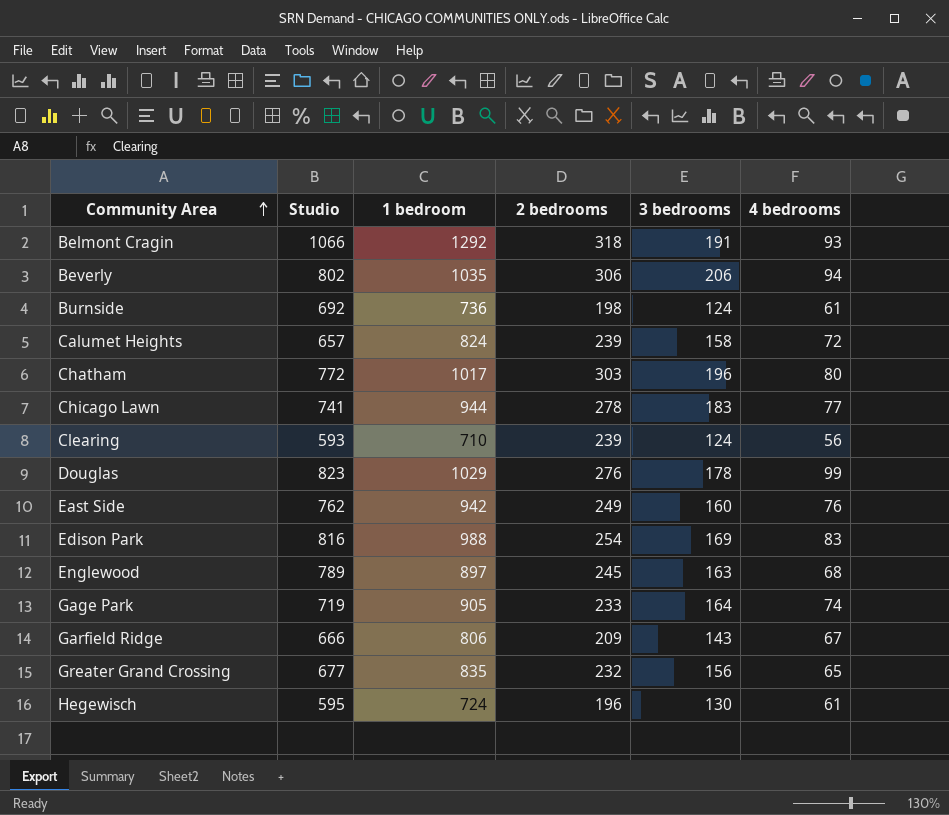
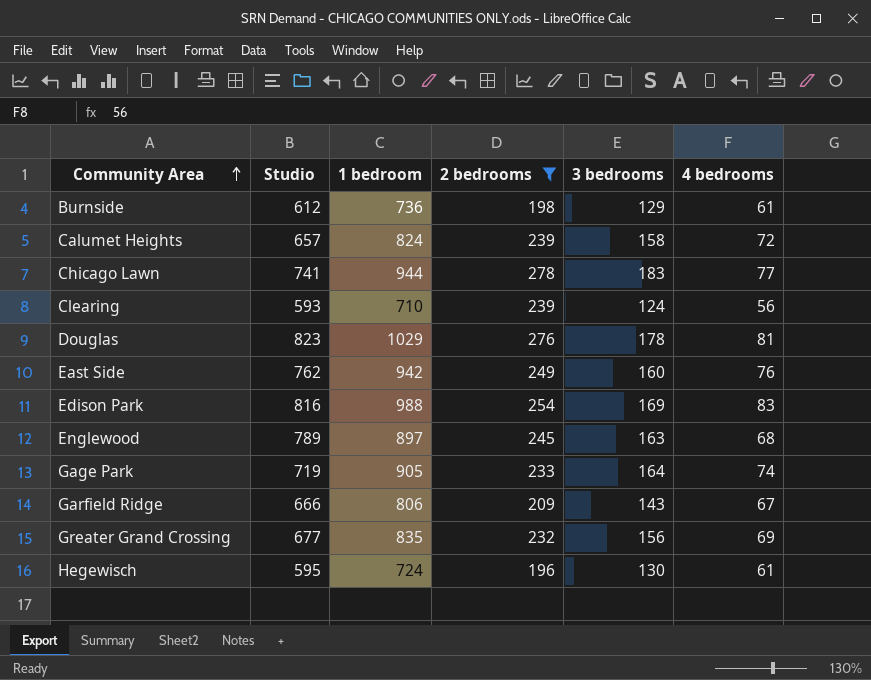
filter: none -> 2 bedrooms <= 278
Burnside | Studio: 692 -> 612
Burnside | 3 bedrooms: 124 -> 129
Douglas | 4 bedrooms: 99 -> 81
Greater Grand Crossing | 4 bedrooms: 65 -> 69

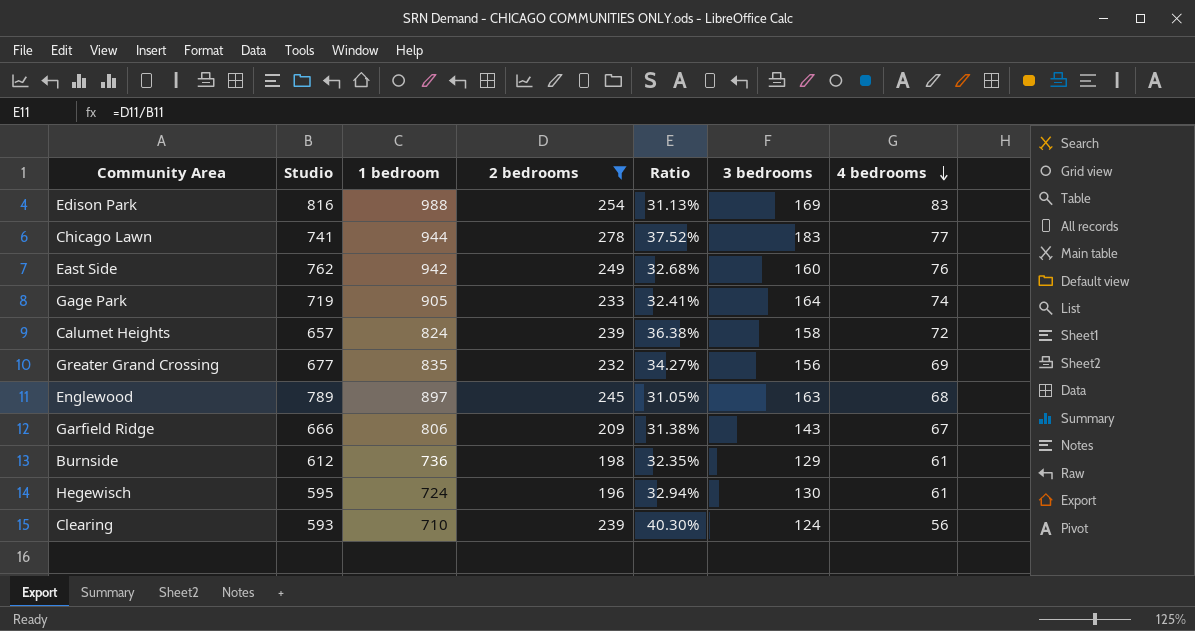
row order: Community Area ascending -> 4 bedrooms descending
column Ratio | formula: none -> [2 bedrooms] / [Studio]
row Douglas: 823 | 1029 | 276 | 178 | 81 -> none

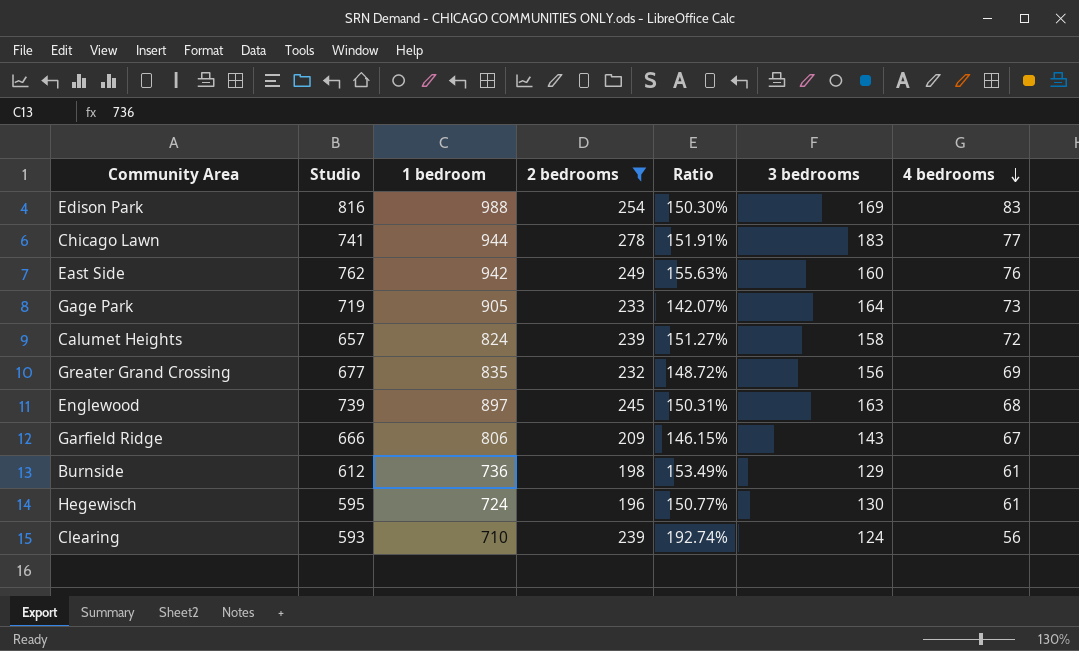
column Ratio | formula: [2 bedrooms] / [Studio] -> [2 bedrooms] / [3 bedrooms]
Gage Park | 4 bedrooms: 74 -> 73
Englewood | Studio: 789 -> 739

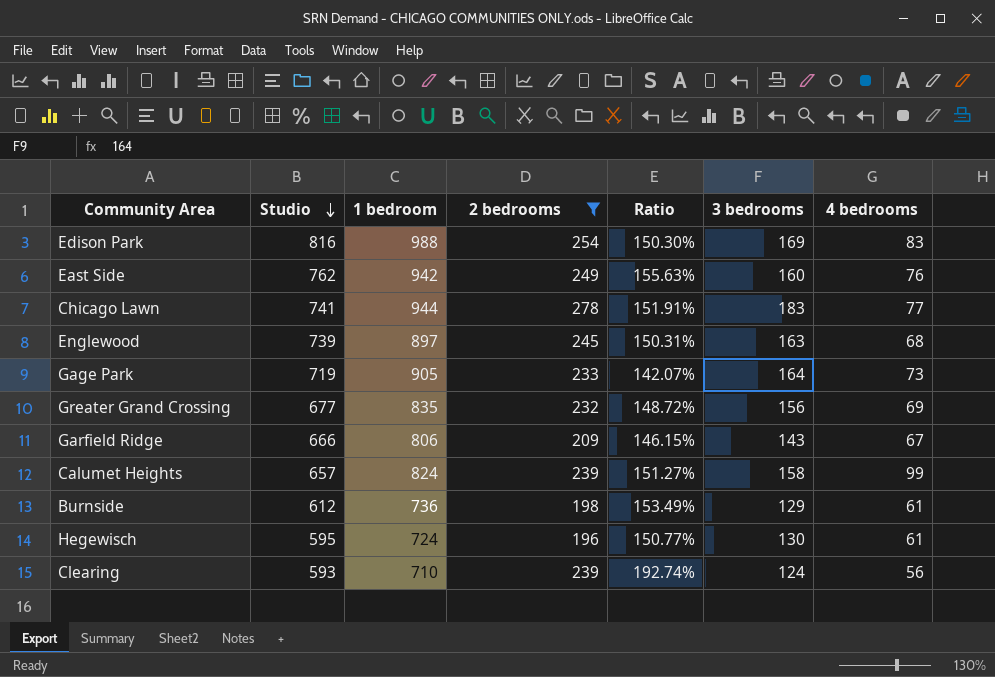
row order: 4 bedrooms descending -> Studio descending
Calumet Heights | 4 bedrooms: 72 -> 99

